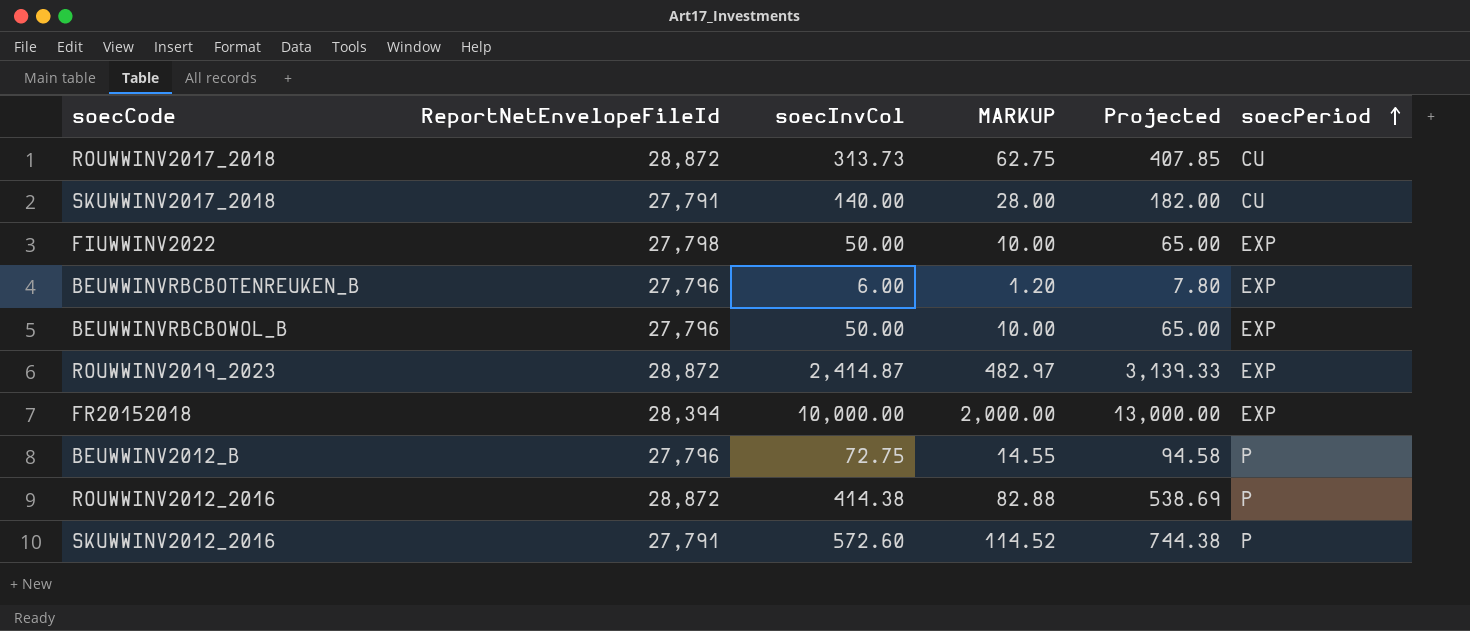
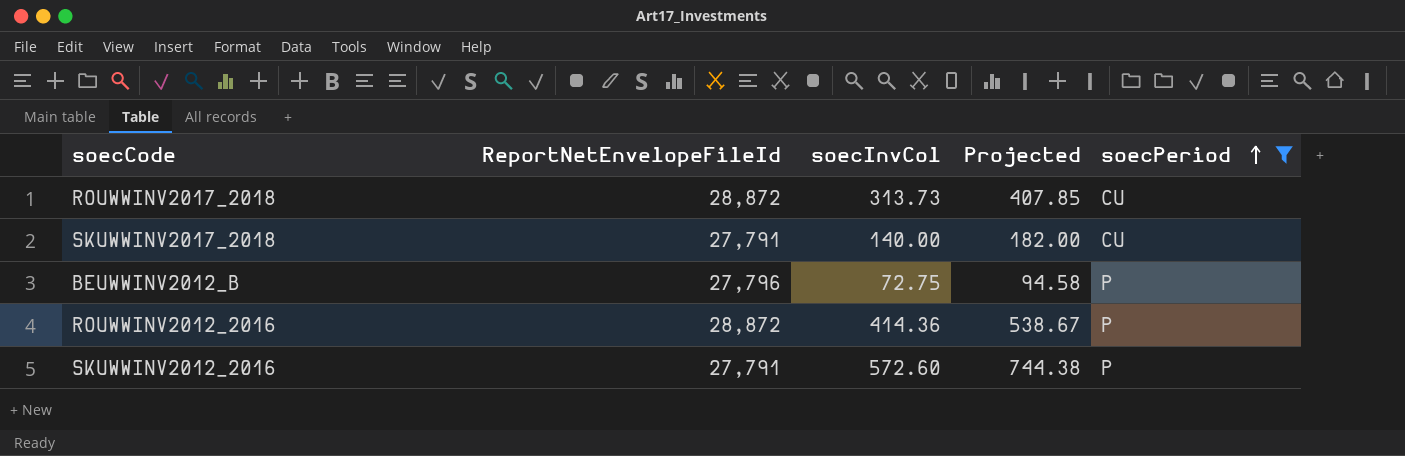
filter: none -> soecPeriod != EXP
column MARKUP | formula: [soecInvCol] * 0.2 -> none
ROUWWINV2012_2016 | soecInvCol: 414.38 -> 414.36
ROUWWINV2012_2016 | Projected: 538.69 -> 538.67

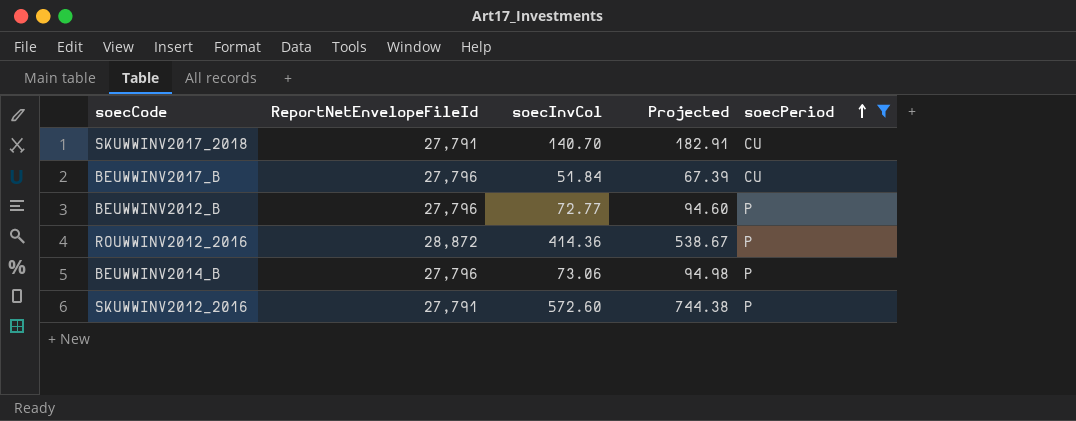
row ROUWWINV2017_2018: 28,872 | 313.73 | 407.85 | CU -> none
SKUWWINV2017_2018 | soecInvCol: 140.00 -> 140.70
SKUWWINV2017_2018 | Projected: 182.00 -> 182.91
row BEUWWINV2017_B: none -> 27,796 | 51.84 | 67.39 | CU
BEUWWINV2012_B | soecInvCol: 72.75 -> 72.77
BEUWWINV2012_B | Projected: 94.58 -> 94.60
row BEUWWINV2014_B: none -> 27,796 | 73.06 | 94.98 | P

